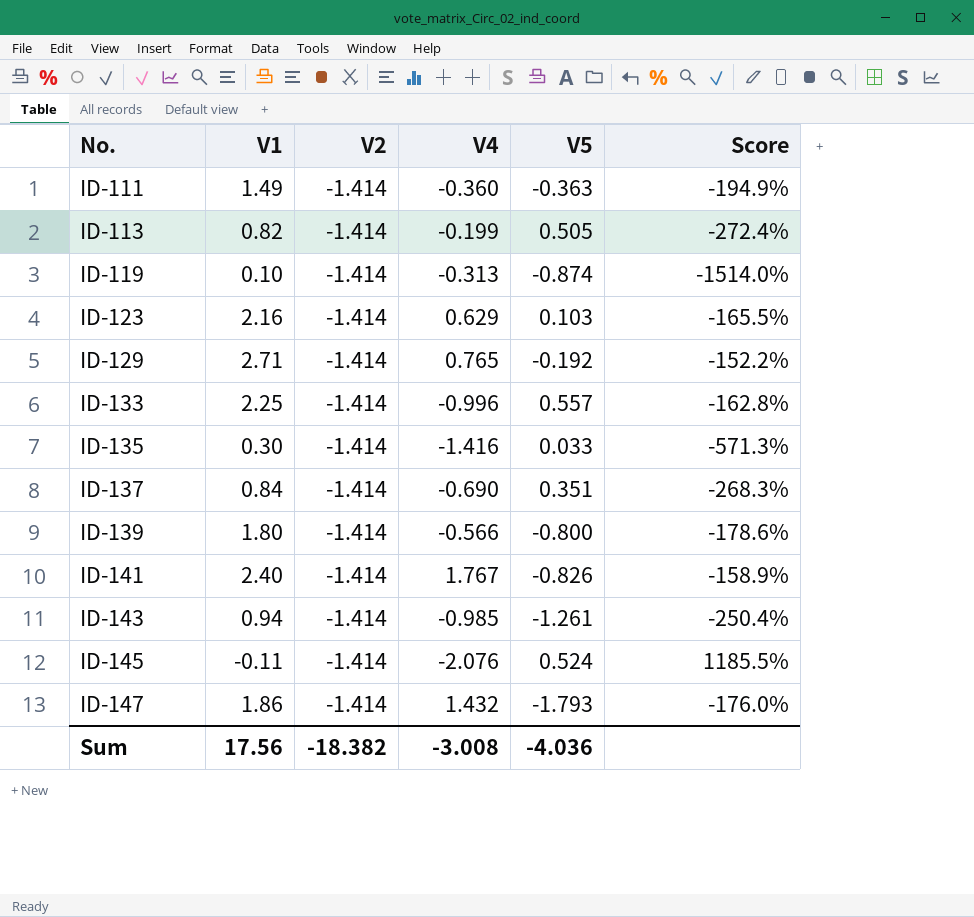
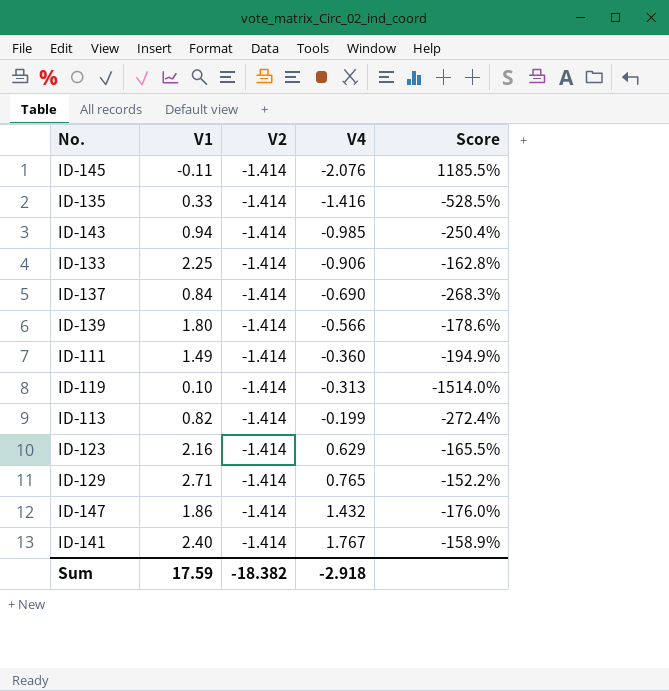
row order: No. ascending -> V4 ascending
column V5 | position: 5 -> none
ID-135 | V1: 0.30 -> 0.33
ID-135 | Score: -571.3% -> -528.5%
ID-133 | V4: -0.996 -> -0.906
Sum | V1: 17.56 -> 17.59
Sum | V4: -3.008 -> -2.918

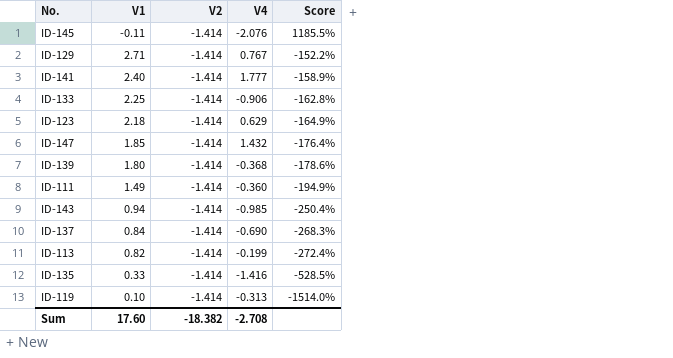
row order: V4 ascending -> Score descending
ID-129 | V4: 0.765 -> 0.767
ID-141 | V4: 1.767 -> 1.777
ID-123 | V1: 2.16 -> 2.18
ID-123 | Score: -165.5% -> -164.9%
ID-147 | V1: 1.86 -> 1.85
ID-147 | Score: -176.0% -> -176.4%
ID-139 | V4: -0.566 -> -0.368
Sum | V1: 17.59 -> 17.60
Sum | V4: -2.918 -> -2.708

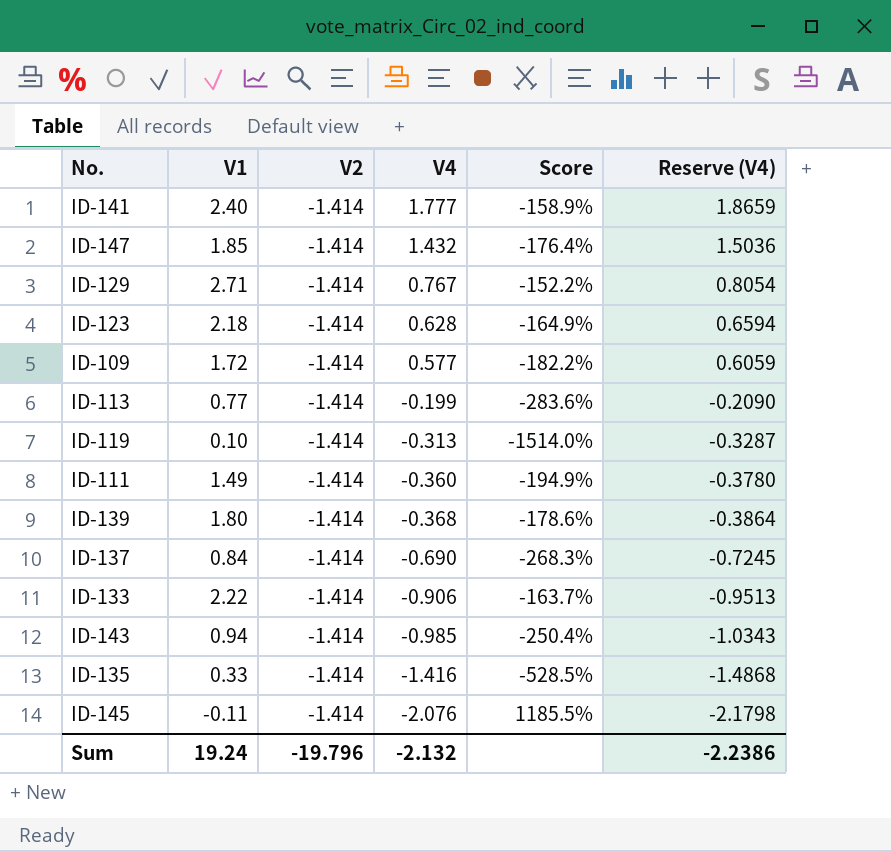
row order: Score descending -> V4 descending
column Reserve (V4) | formula: none -> [V4] * 1.05
ID-123 | V4: 0.629 -> 0.628
row ID-109: none -> 1.72 | -1.414 | 0.577 | -182.2% | 0.6059
ID-113 | V1: 0.82 -> 0.77
ID-113 | Score: -272.4% -> -283.6%
ID-133 | V1: 2.25 -> 2.22
ID-133 | Score: -162.8% -> -163.7%
Sum | V1: 17.60 -> 19.24
Sum | V2: -18.382 -> -19.796
Sum | V4: -2.708 -> -2.132

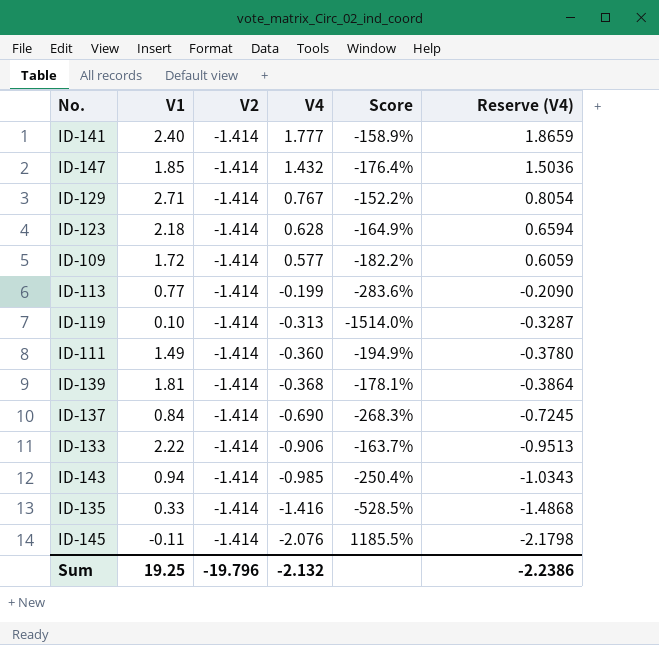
ID-139 | V1: 1.80 -> 1.81
ID-139 | Score: -178.6% -> -178.1%
Sum | V1: 19.24 -> 19.25

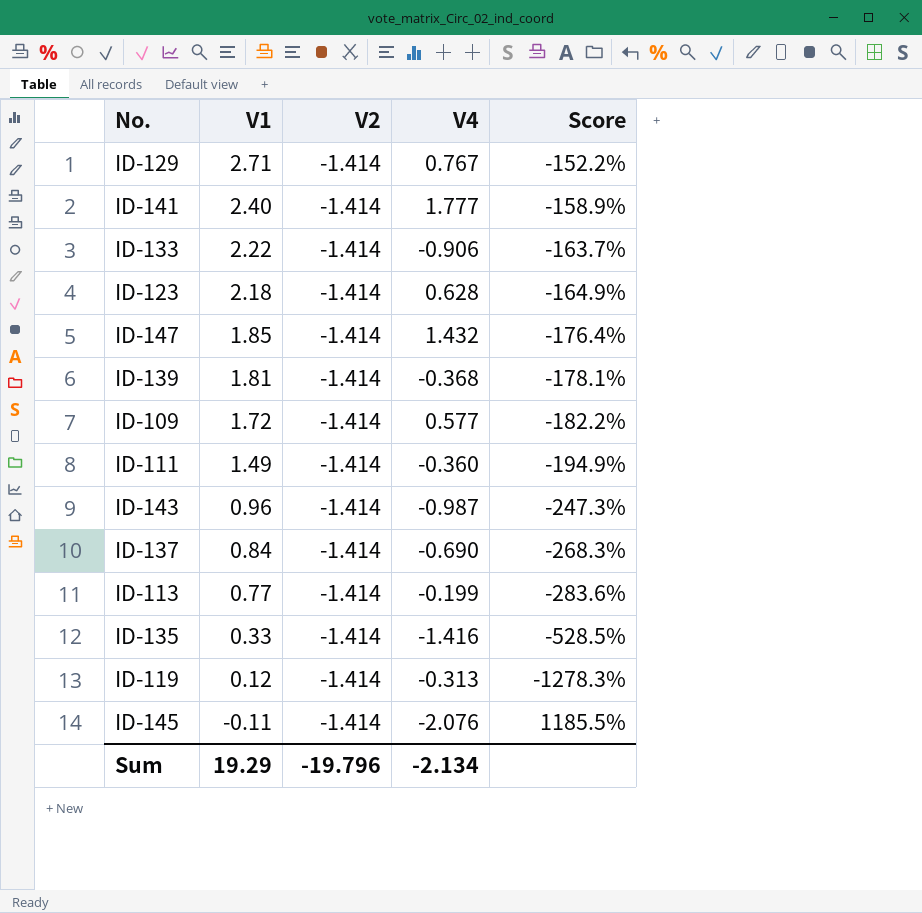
row order: V4 descending -> V1 descending
column Reserve (V4) | formula: [V4] * 1.05 -> none
ID-143 | V1: 0.94 -> 0.96
ID-143 | V4: -0.985 -> -0.987
ID-143 | Score: -250.4% -> -247.3%
ID-119 | V1: 0.10 -> 0.12
ID-119 | Score: -1514.0% -> -1278.3%
Sum | V1: 19.25 -> 19.29
Sum | V4: -2.132 -> -2.134

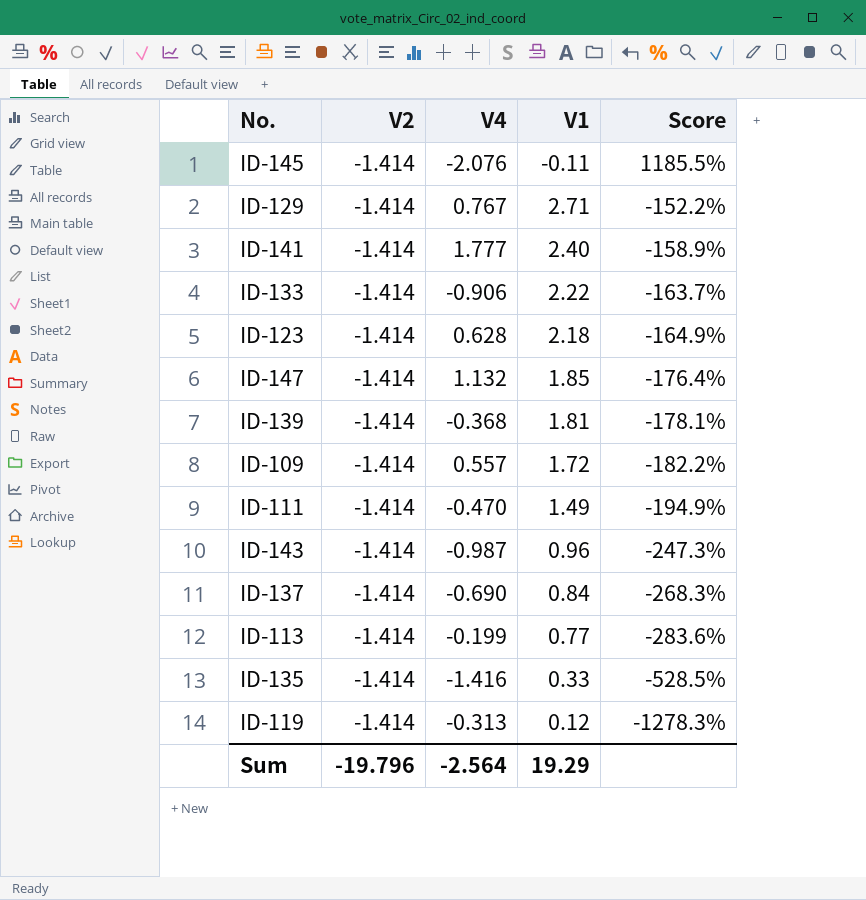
row order: V1 descending -> Score descending
column V1 | position: 2 -> 4
ID-147 | V4: 1.432 -> 1.132
ID-109 | V4: 0.577 -> 0.557
ID-111 | V4: -0.360 -> -0.470
Sum | V4: -2.134 -> -2.564

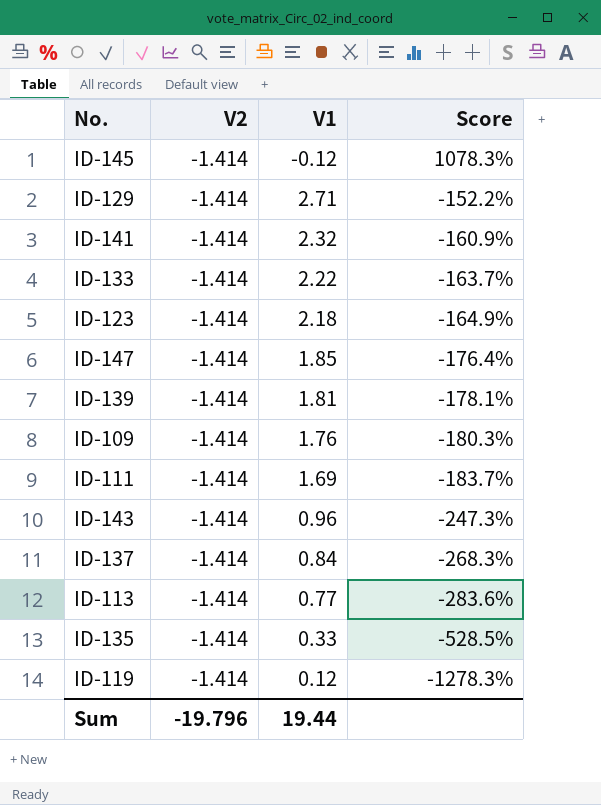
column V4 | position: 3 -> none
ID-145 | V1: -0.11 -> -0.12
ID-145 | Score: 1185.5% -> 1078.3%
ID-141 | V1: 2.40 -> 2.32
ID-141 | Score: -158.9% -> -160.9%
ID-109 | V1: 1.72 -> 1.76
ID-109 | Score: -182.2% -> -180.3%
ID-111 | V1: 1.49 -> 1.69
ID-111 | Score: -194.9% -> -183.7%
Sum | V1: 19.29 -> 19.44

